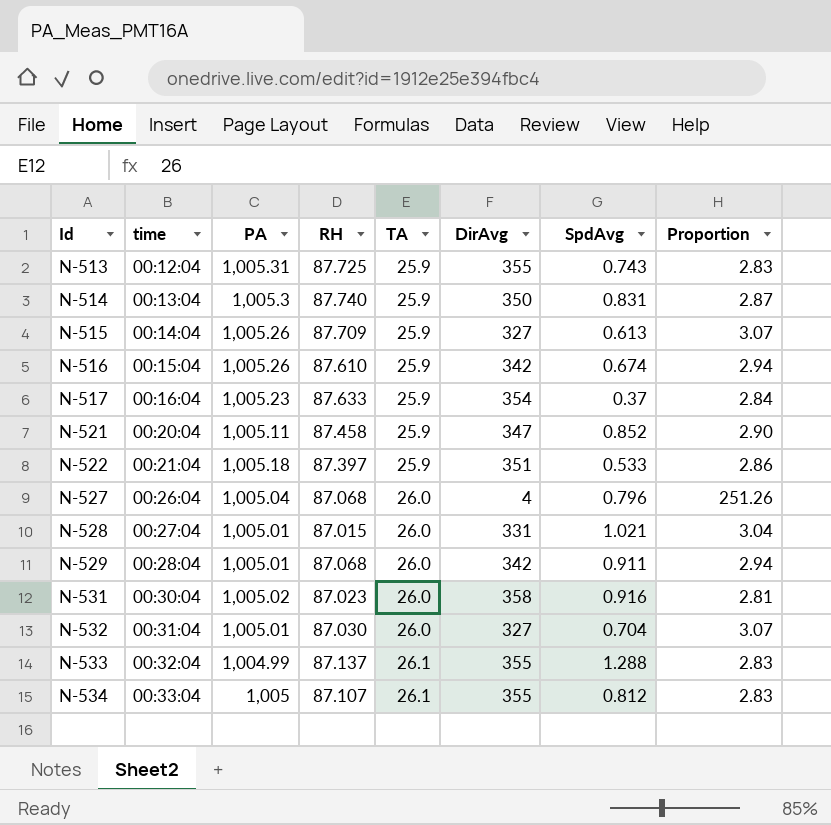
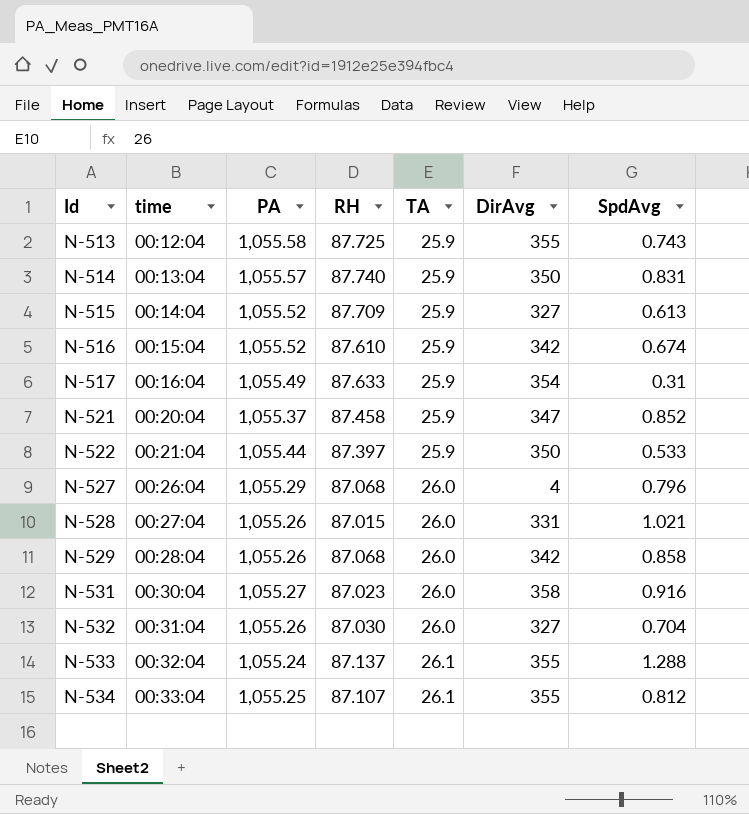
column Proportion | formula: [PA] / [DirAvg] -> none
N-513 | PA: 1,005.31 -> 1,055.58
N-514 | PA: 1,005.3 -> 1,055.57
N-515 | PA: 1,005.26 -> 1,055.52
N-516 | PA: 1,005.26 -> 1,055.52
N-517 | PA: 1,005.23 -> 1,055.49
N-517 | SpdAvg: 0.37 -> 0.31
N-521 | PA: 1,005.11 -> 1,055.37
N-522 | PA: 1,005.18 -> 1,055.44
N-522 | DirAvg: 351 -> 350
N-527 | PA: 1,005.04 -> 1,055.29
N-528 | PA: 1,005.01 -> 1,055.26
N-529 | PA: 1,005.01 -> 1,055.26
N-529 | SpdAvg: 0.911 -> 0.858
N-531 | PA: 1,005.02 -> 1,055.27
N-532 | PA: 1,005.01 -> 1,055.26
N-533 | PA: 1,004.99 -> 1,055.24
N-534 | PA: 1,005 -> 1,055.25

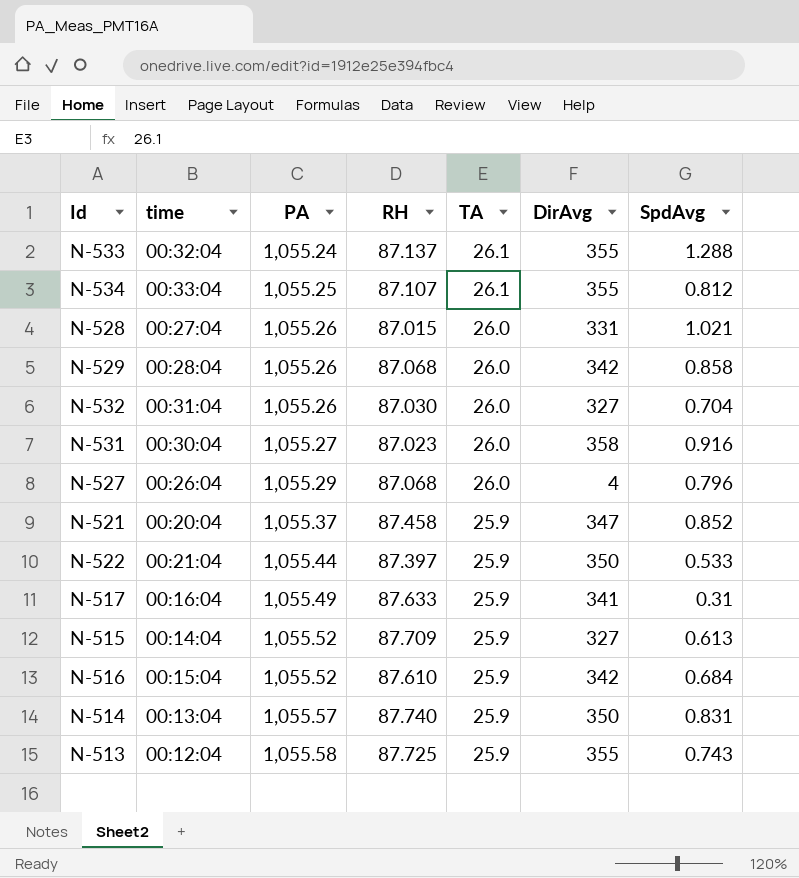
row order: Id ascending -> PA ascending
N-517 | DirAvg: 354 -> 341
N-516 | SpdAvg: 0.674 -> 0.684

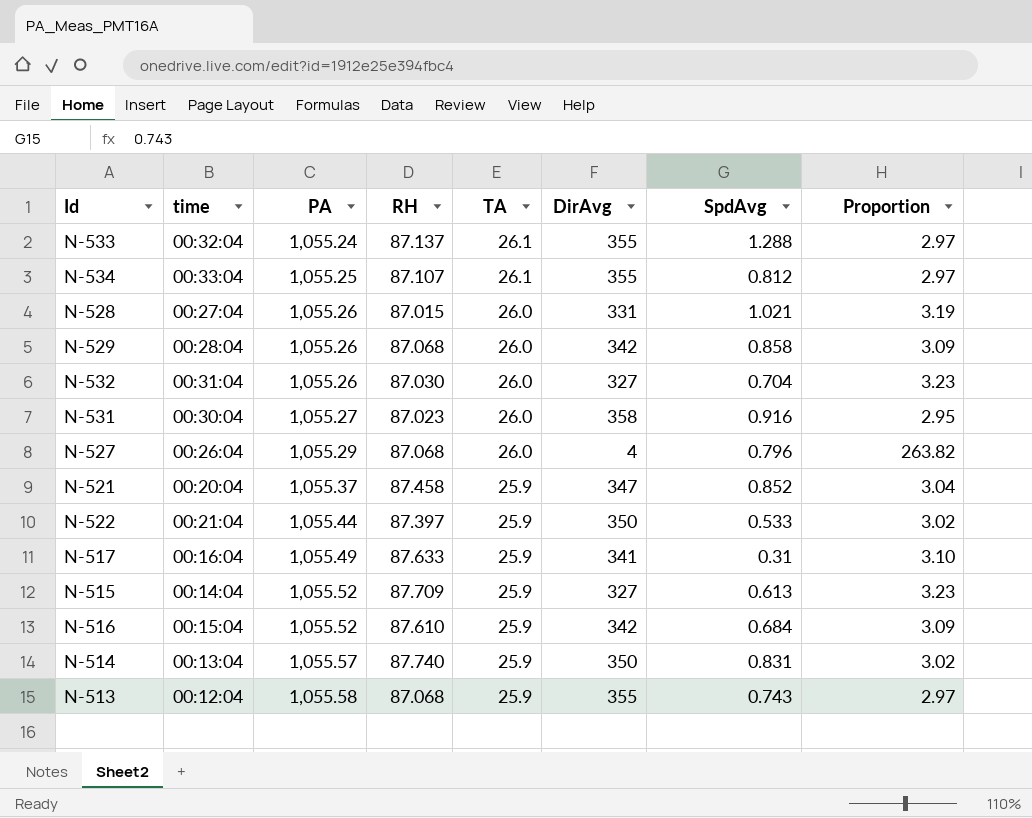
column Proportion | formula: none -> [PA] / [DirAvg]
N-513 | RH: 87.725 -> 87.068

